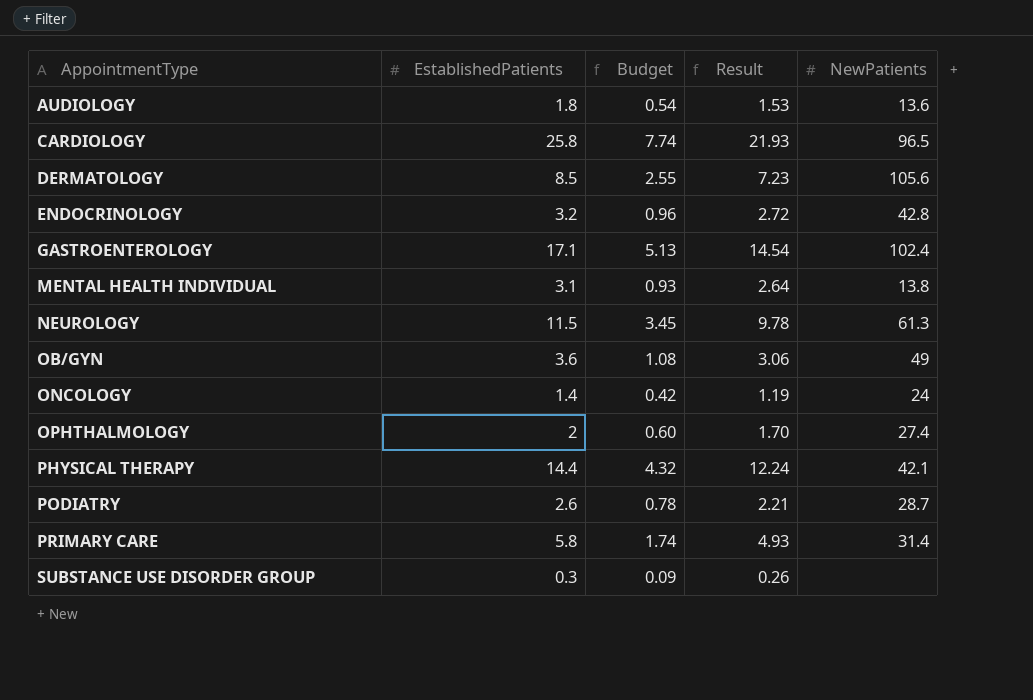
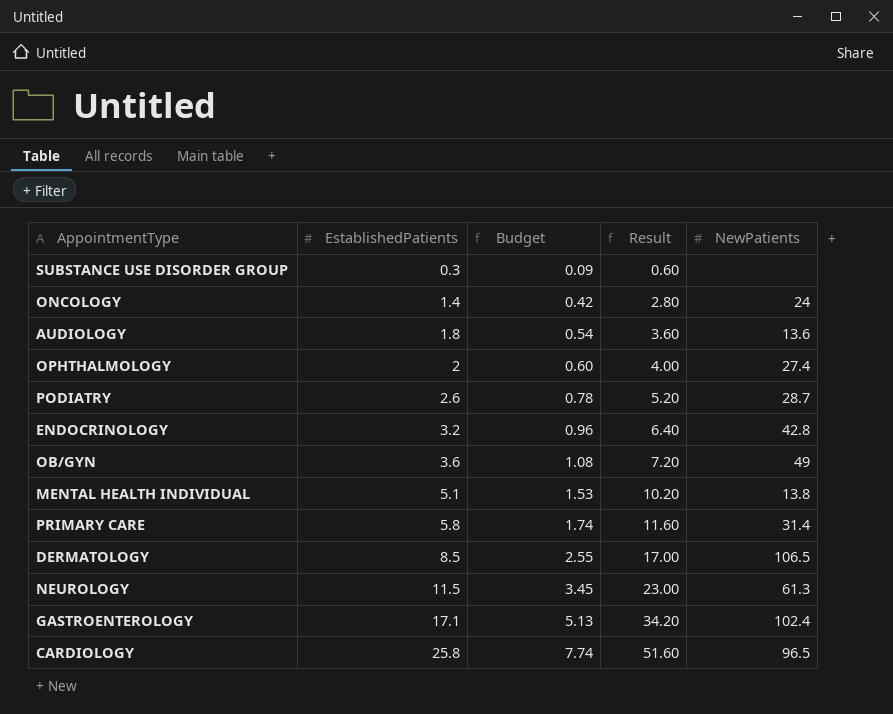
row order: AppointmentType ascending -> EstablishedPatients ascending
column Result | formula: [EstablishedPatients] * 0.85 -> [EstablishedPatients] * 2
row PHYSICAL THERAPY: 14.4 | 4.32 | 12.24 | 42.1 -> none
MENTAL HEALTH INDIVIDUAL | EstablishedPatients: 3.1 -> 5.1
MENTAL HEALTH INDIVIDUAL | Budget: 0.93 -> 1.53
DERMATOLOGY | NewPatients: 105.6 -> 106.5

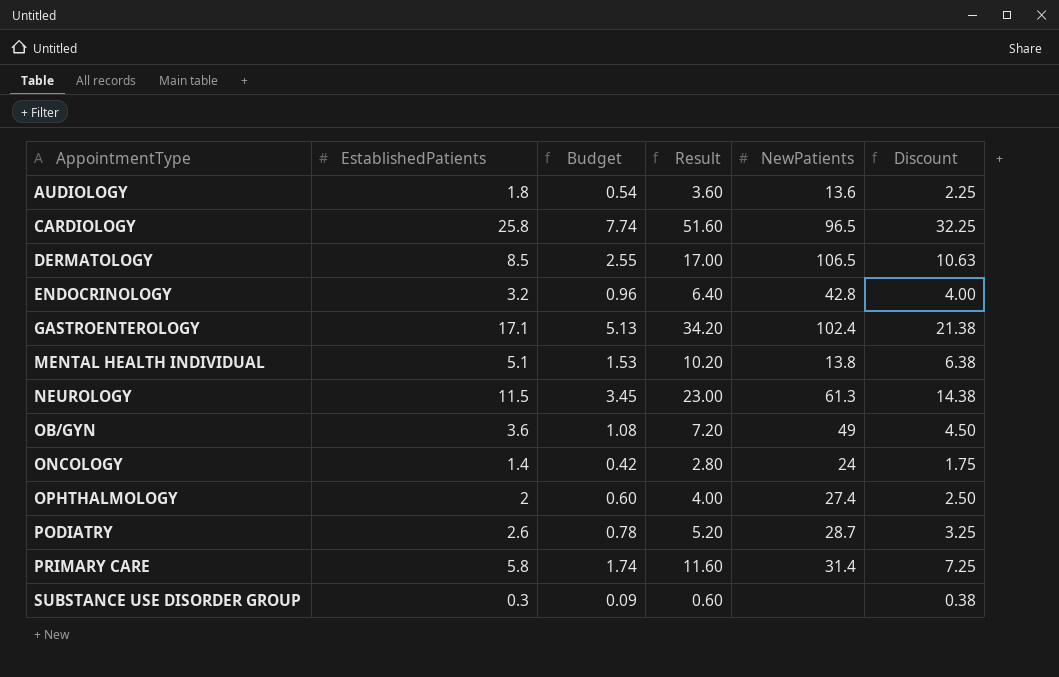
row order: EstablishedPatients ascending -> AppointmentType ascending
column Discount | formula: none -> [EstablishedPatients] * 1.25

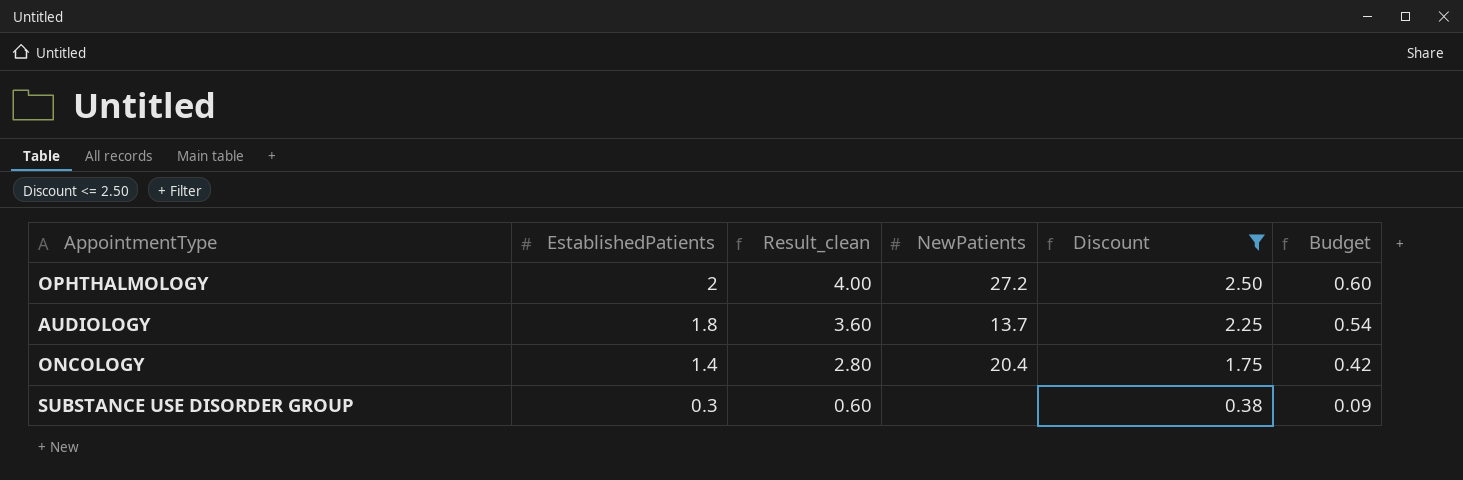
filter: none -> Discount <= 2.50
row order: AppointmentType ascending -> EstablishedPatients descending
column name: Result -> Result_clean
column Budget | position: 3 -> 6
OPHTHALMOLOGY | NewPatients: 27.4 -> 27.2
AUDIOLOGY | NewPatients: 13.6 -> 13.7
ONCOLOGY | NewPatients: 24 -> 20.4

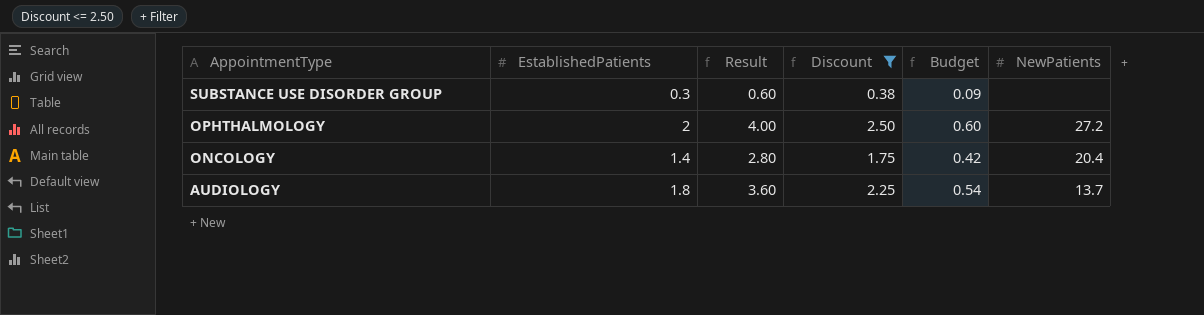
row order: EstablishedPatients descending -> AppointmentType descending
column name: Result_clean -> Result
column NewPatients | position: 4 -> 6

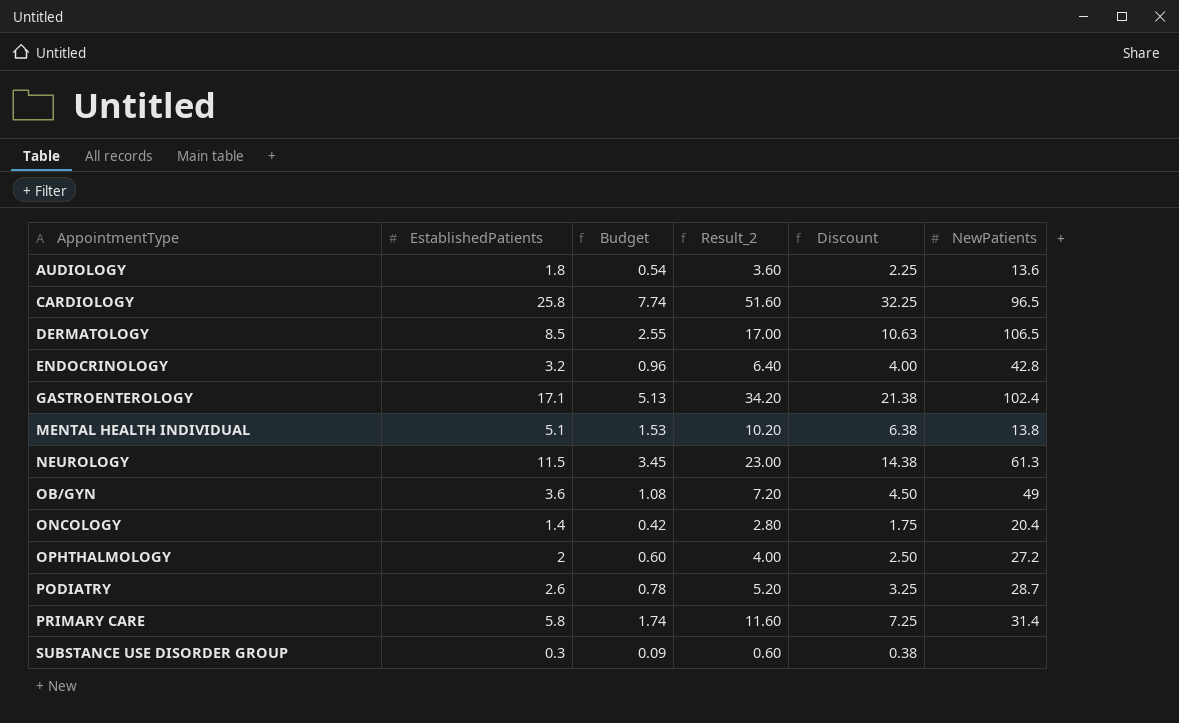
filter: Discount <= 2.50 -> none
row order: AppointmentType descending -> AppointmentType ascending
column Budget | position: 5 -> 3
column name: Result -> Result_2
AUDIOLOGY | NewPatients: 13.7 -> 13.6

